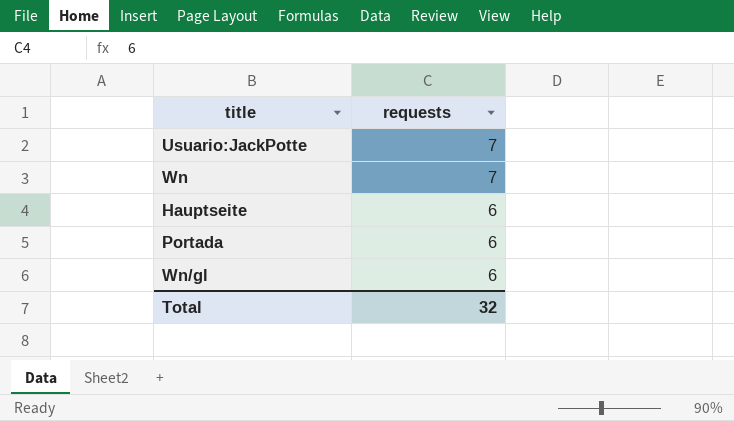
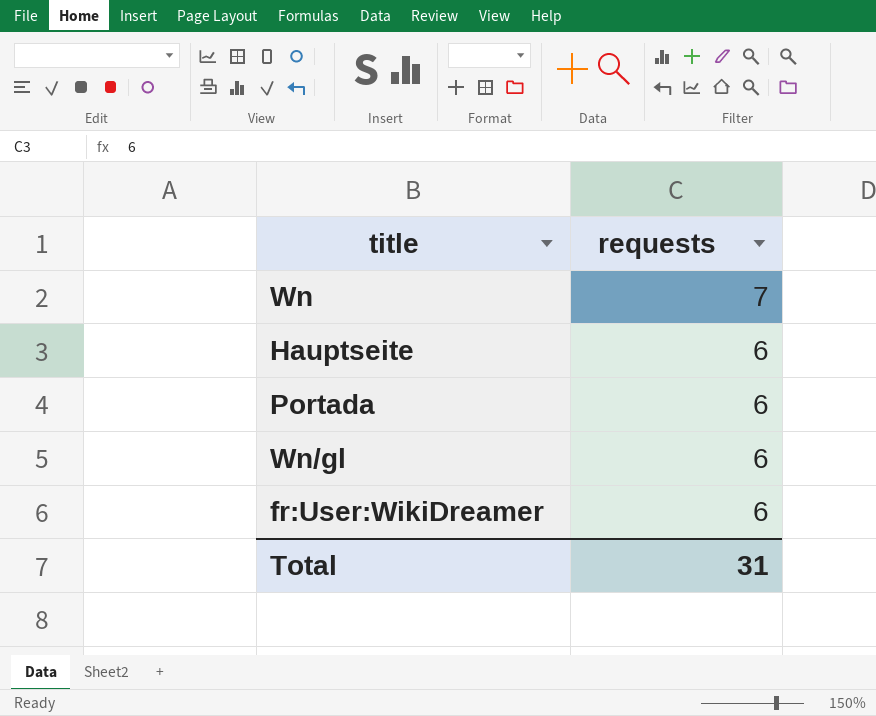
row Usuario:JackPotte: 7 -> none
row fr:User:WikiDreamer: none -> 6
Total | requests: 32 -> 31

